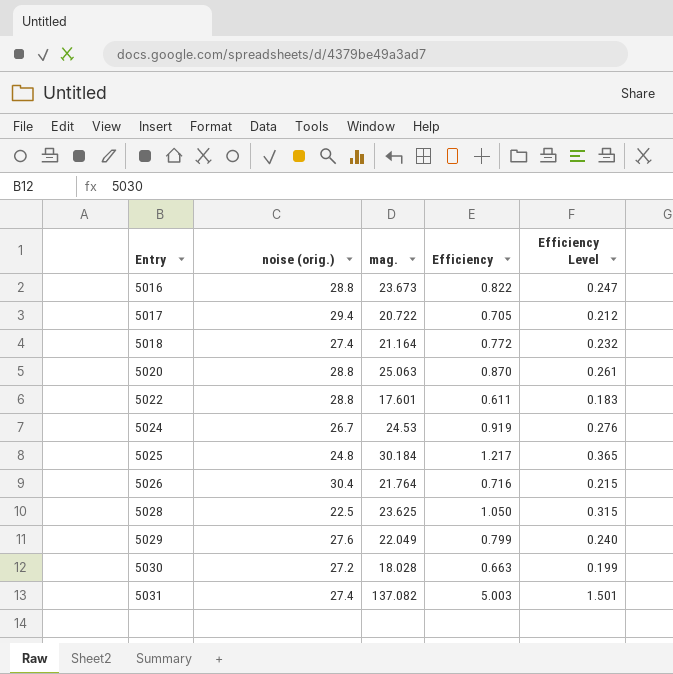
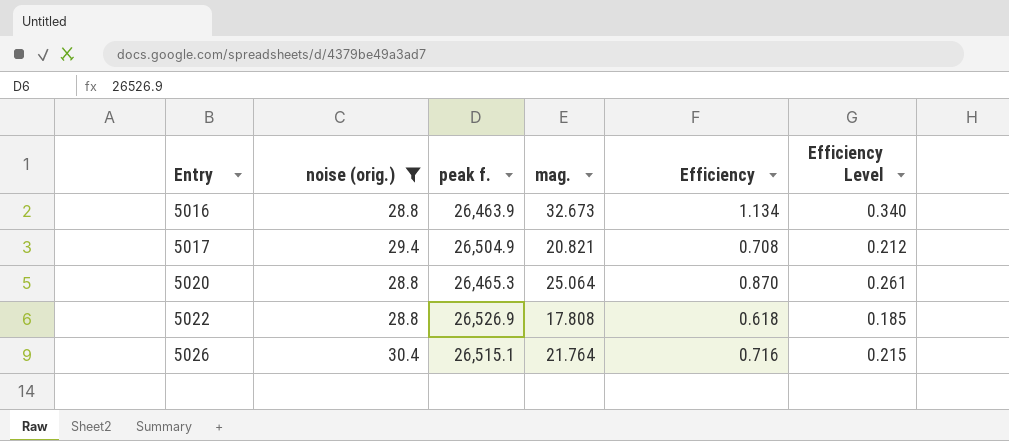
filter: none -> noise (orig.) >= 28.8
column peak f. | position: none -> 3
5016 | mag.: 23.673 -> 32.673
5016 | Efficiency: 0.822 -> 1.134
5016 | Efficiency Level: 0.247 -> 0.340
5017 | mag.: 20.722 -> 20.821
5017 | Efficiency: 0.705 -> 0.708
5020 | mag.: 25.063 -> 25.064
5022 | mag.: 17.601 -> 17.808
5022 | Efficiency: 0.611 -> 0.618
5022 | Efficiency Level: 0.183 -> 0.185

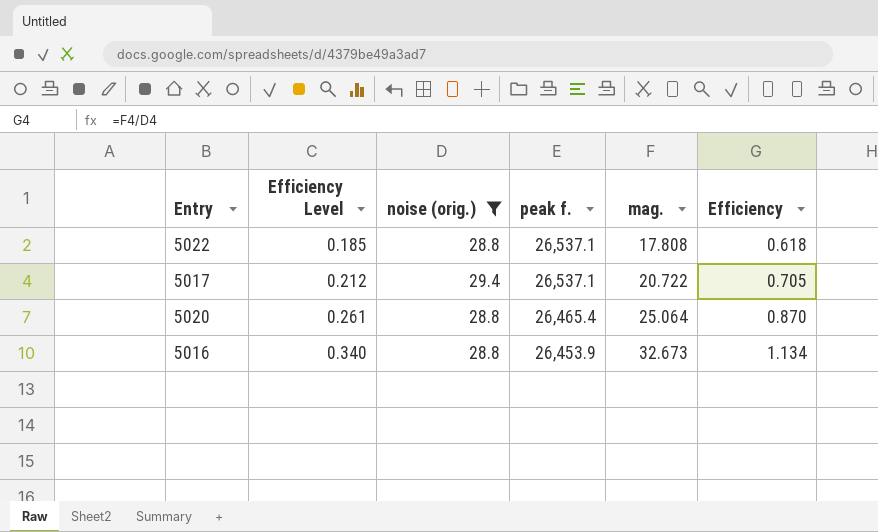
row order: Entry ascending -> Efficiency Level ascending
column Efficiency Level | position: 6 -> 2
row 5026: 30.4 | 26,515.1 | 21.764 | 0.716 | 0.215 -> none
5022 | peak f.: 26,526.9 -> 26,537.1
5017 | peak f.: 26,504.9 -> 26,537.1
5017 | mag.: 20.821 -> 20.722
5017 | Efficiency: 0.708 -> 0.705
5020 | peak f.: 26,465.3 -> 26,465.4
5016 | peak f.: 26,463.9 -> 26,453.9

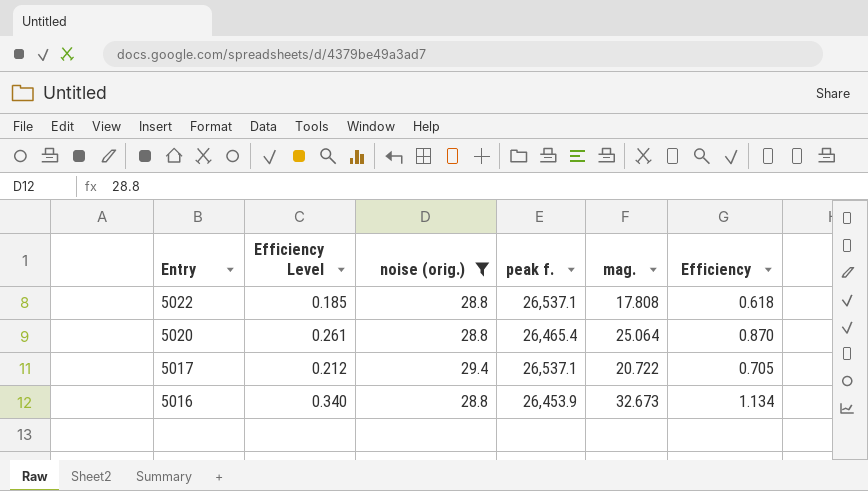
row order: Efficiency Level ascending -> Entry descending

